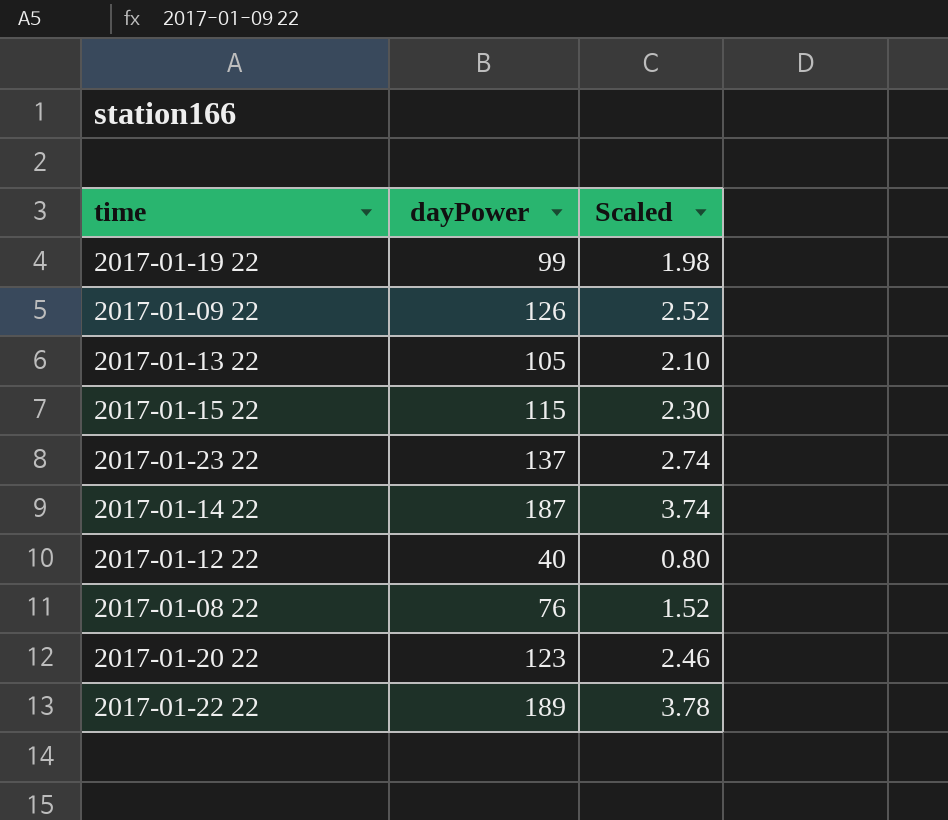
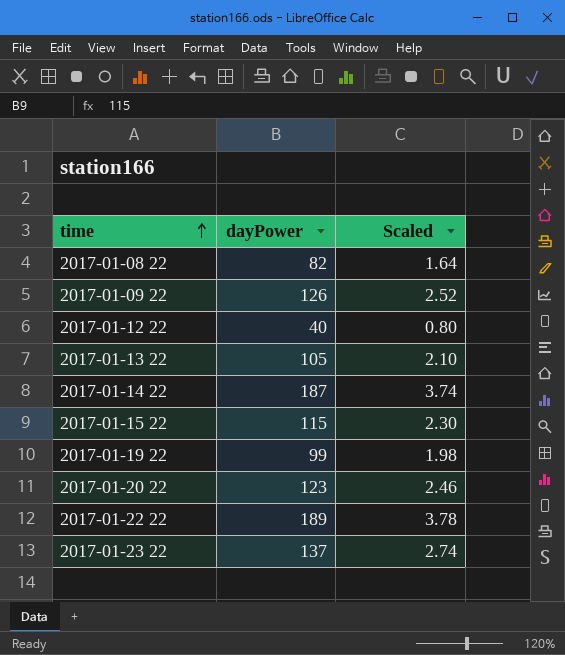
row order: none -> time ascending
2017-01-08 22 | dayPower: 76 -> 82
2017-01-08 22 | Scaled: 1.52 -> 1.64

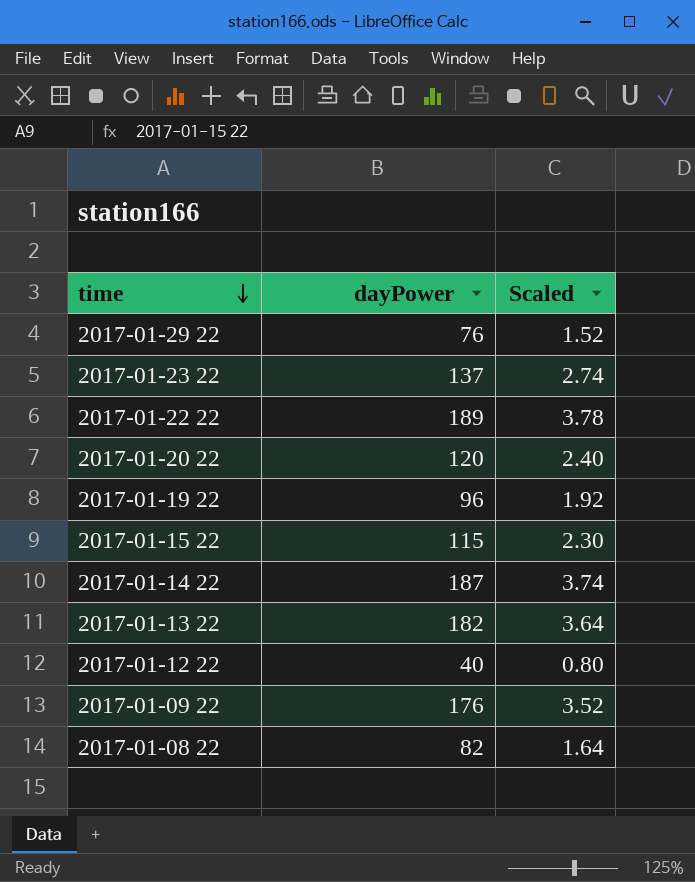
row order: time ascending -> time descending
row 2017-01-29 22: none -> 76 | 1.52
2017-01-20 22 | dayPower: 123 -> 120
2017-01-20 22 | Scaled: 2.46 -> 2.40
2017-01-19 22 | dayPower: 99 -> 96
2017-01-19 22 | Scaled: 1.98 -> 1.92
2017-01-13 22 | dayPower: 105 -> 182
2017-01-13 22 | Scaled: 2.10 -> 3.64
2017-01-09 22 | dayPower: 126 -> 176
2017-01-09 22 | Scaled: 2.52 -> 3.52

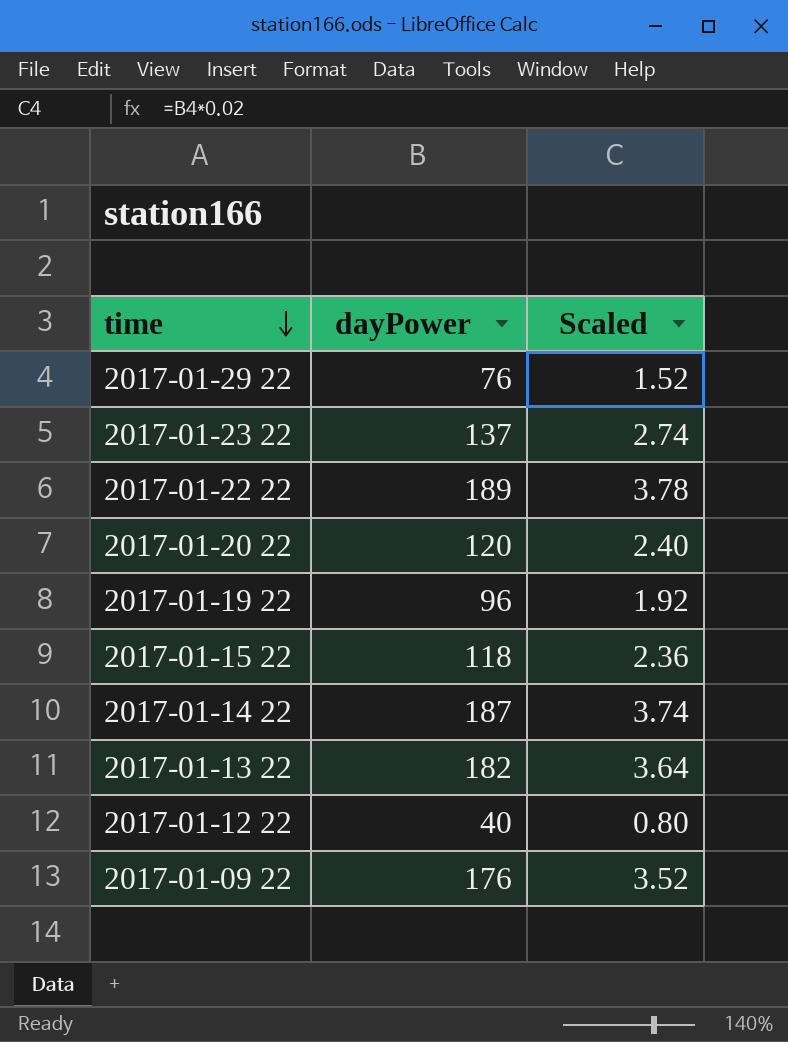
row 2017-01-08 22: 82 | 1.64 -> none
2017-01-15 22 | dayPower: 115 -> 118
2017-01-15 22 | Scaled: 2.30 -> 2.36

